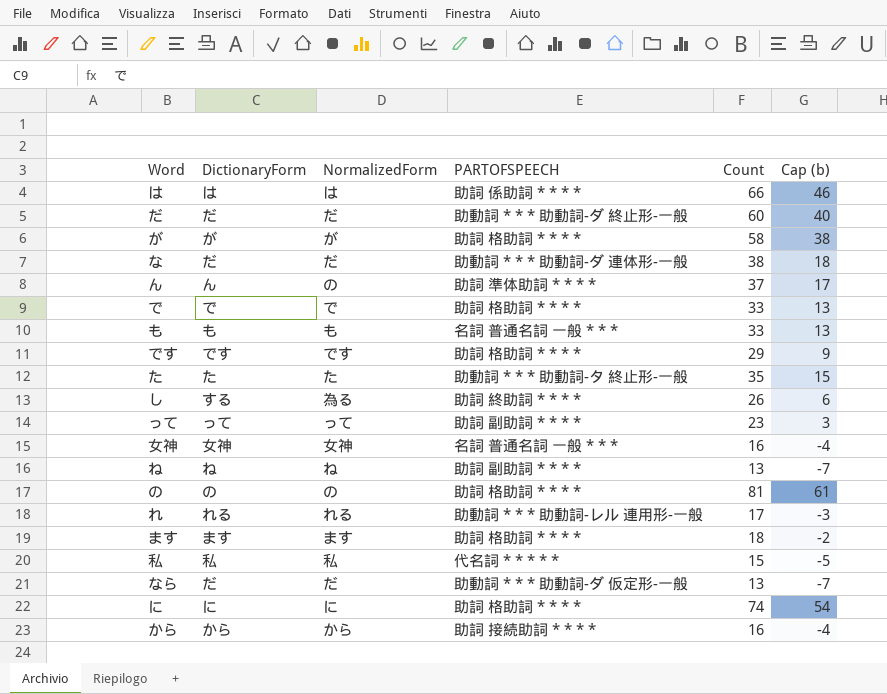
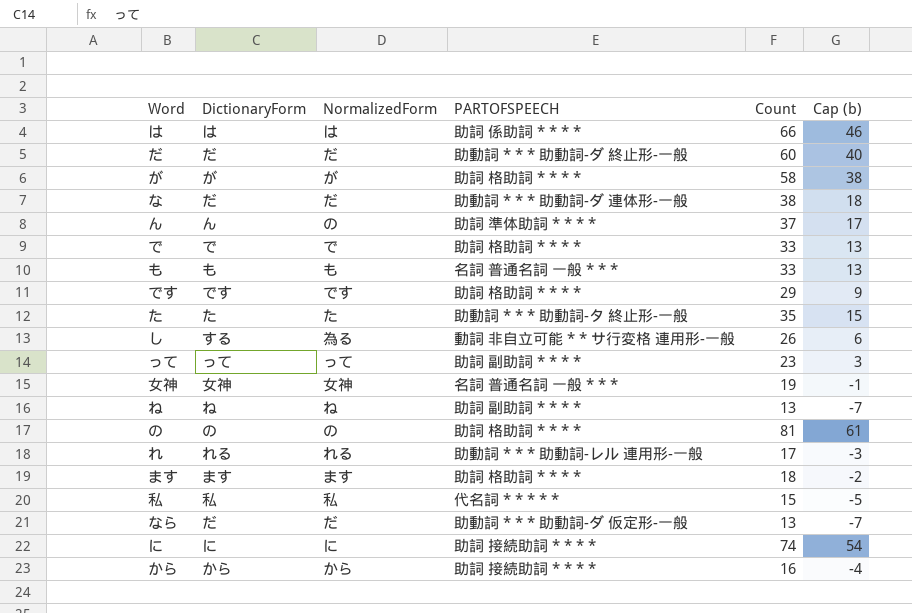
し | PARTOFSPEECH: 助詞 終助詞 * * * * -> 動詞 非自立可能 * * サ行変格 連用形-一般
女神 | Count: 16 -> 19
女神 | Cap (b): -4 -> -1
に | PARTOFSPEECH: 助詞 格助詞 * * * * -> 助詞 接続助詞 * * * *

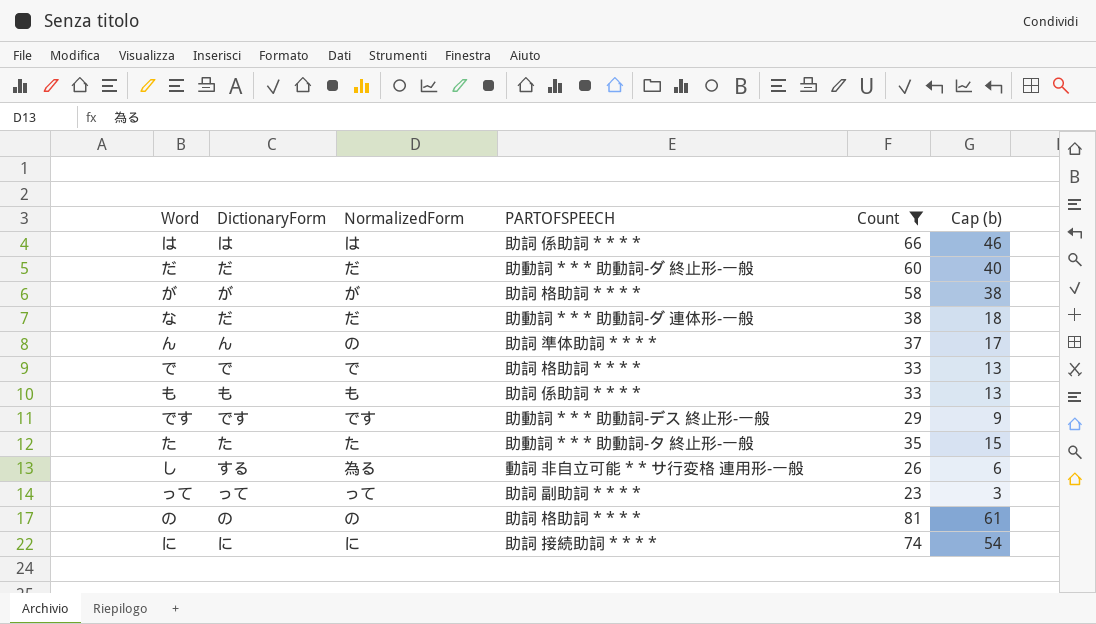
filter: none -> Count >= 23
も | PARTOFSPEECH: 名詞 普通名詞 一般 * * * -> 助詞 係助詞 * * * *
です | PARTOFSPEECH: 助詞 格助詞 * * * * -> 助動詞 * * * 助動詞-デス 終止形-一般

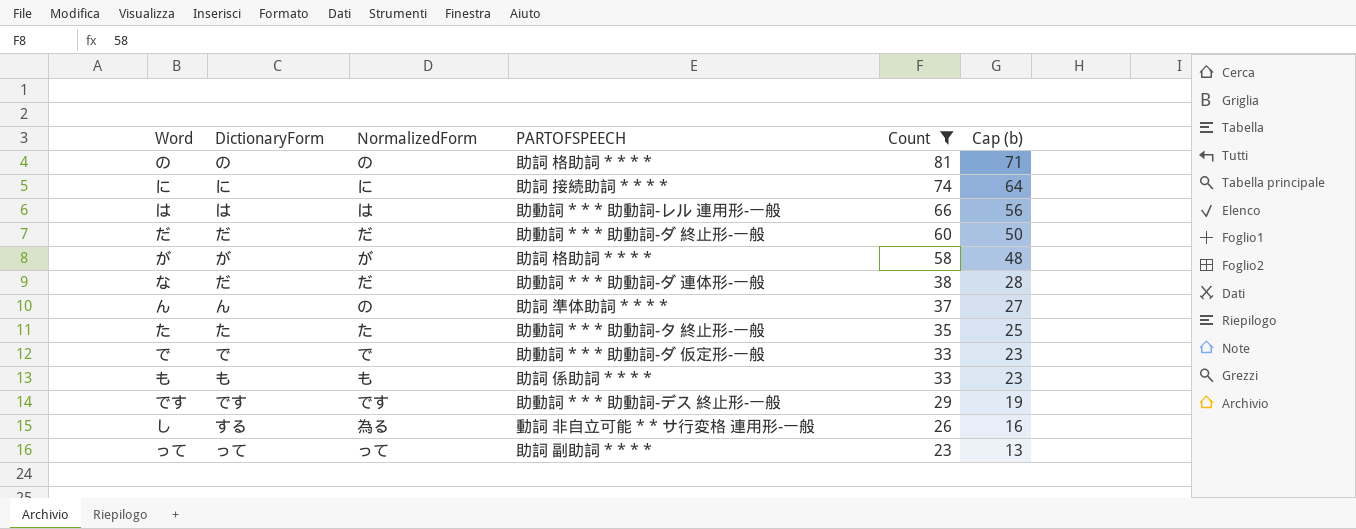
row order: none -> Count descending
column Cap (b) | formula: [Count] - 20 -> [Count] - 10
は | PARTOFSPEECH: 助詞 係助詞 * * * * -> 助動詞 * * * 助動詞-レル 連用形-一般
で | PARTOFSPEECH: 助詞 格助詞 * * * * -> 助動詞 * * * 助動詞-ダ 仮定形-一般

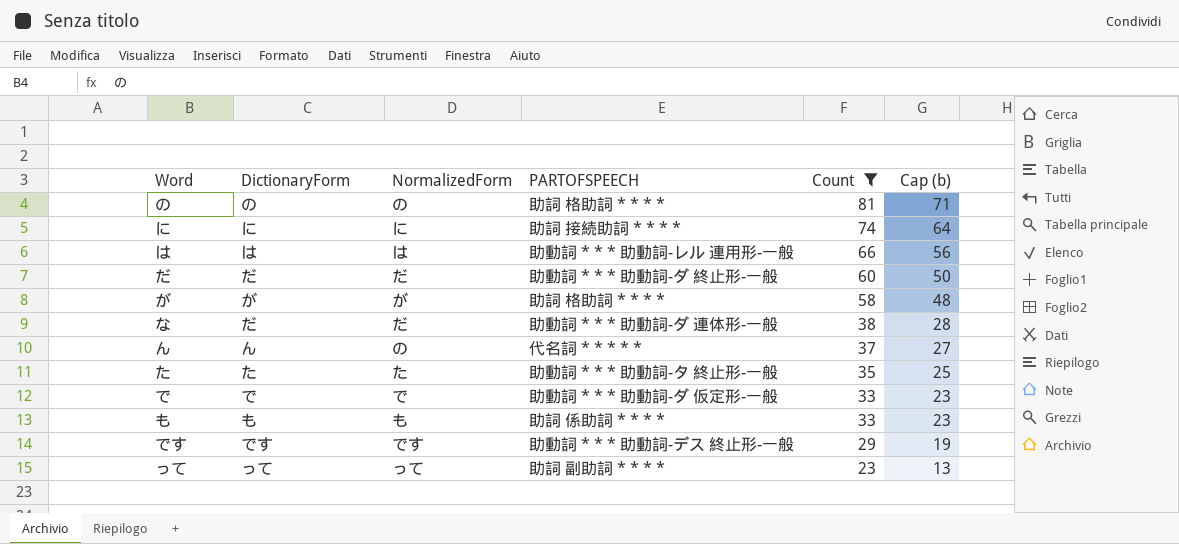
row し: する | 為る | 動詞 非自立可能 * * サ行変格 連用形-一般 | 26 | 16 -> none
ん | PARTOFSPEECH: 助詞 準体助詞 * * * * -> 代名詞 * * * * *

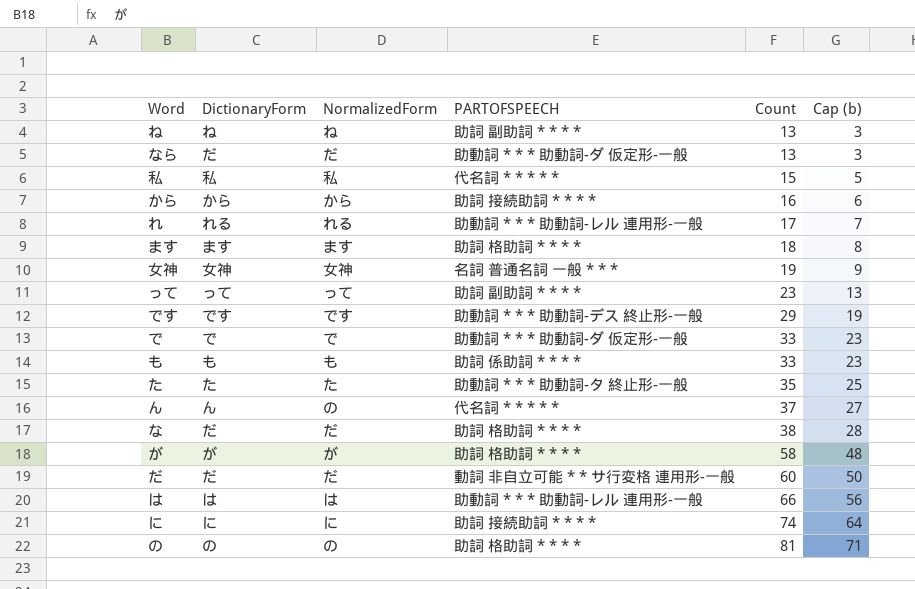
filter: Count >= 23 -> none
row order: Count descending -> Count ascending
な | PARTOFSPEECH: 助動詞 * * * 助動詞-ダ 連体形-一般 -> 助詞 格助詞 * * * *
だ | PARTOFSPEECH: 助動詞 * * * 助動詞-ダ 終止形-一般 -> 動詞 非自立可能 * * サ行変格 連用形-一般

